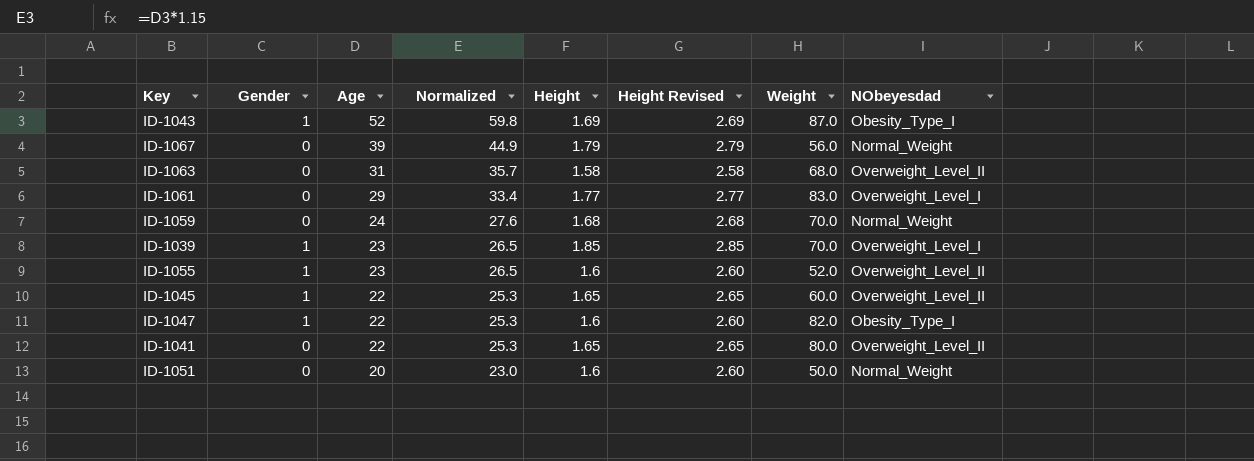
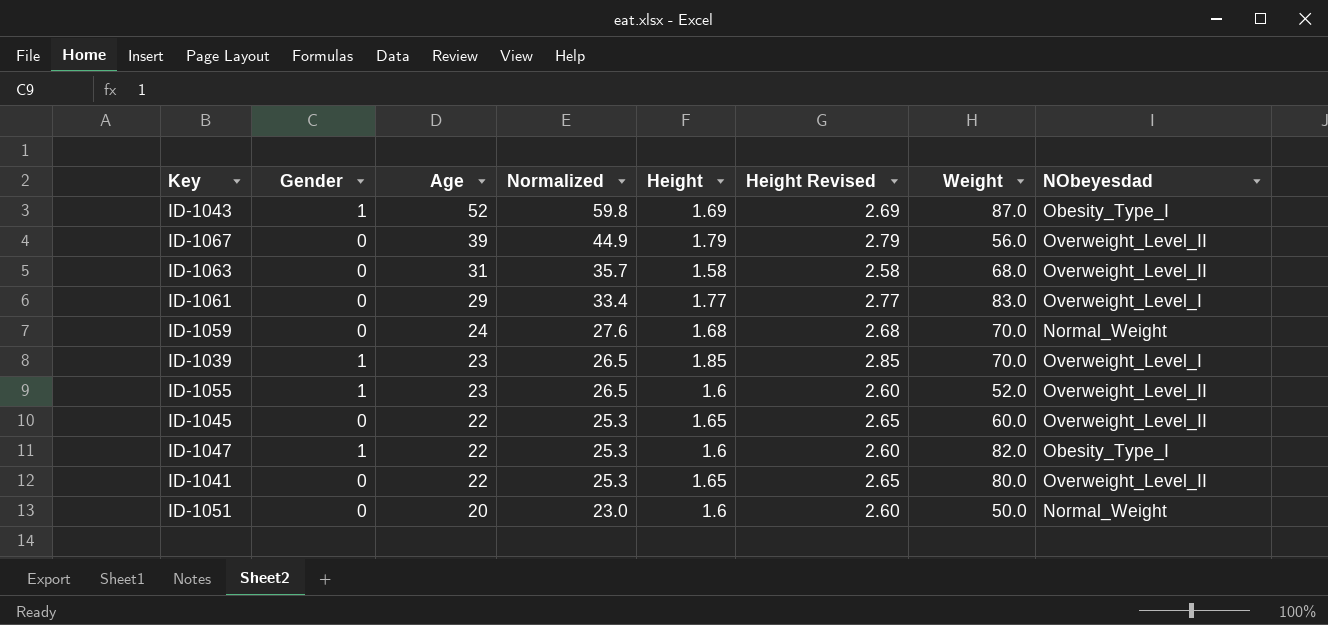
ID-1067 | NObeyesdad: Normal_Weight -> Overweight_Level_II
ID-1045 | Gender: 1 -> 0

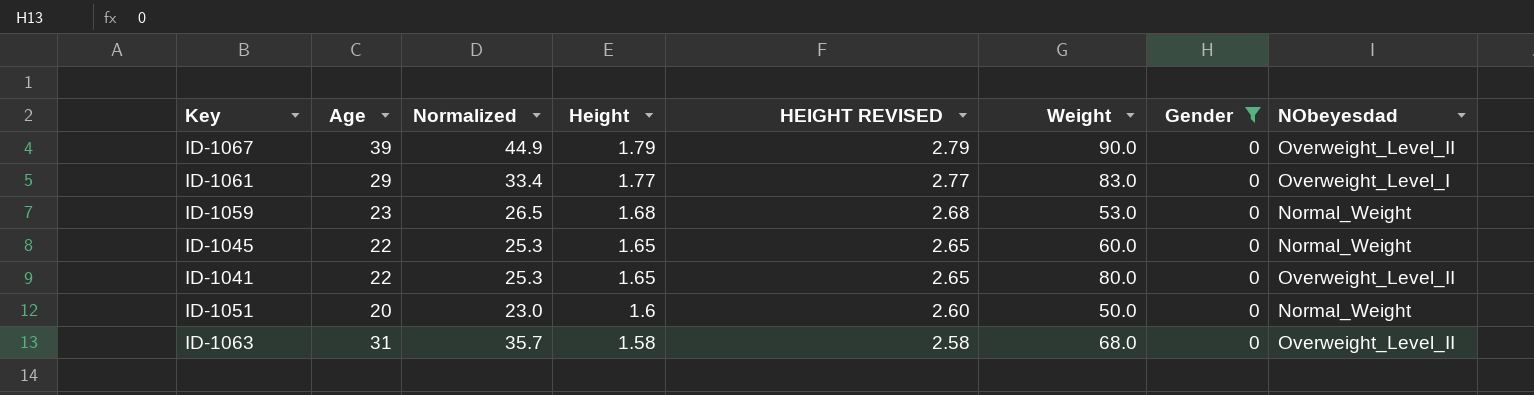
filter: none -> Gender = 0
row order: Age descending -> Height descending
column name: Height Revised -> HEIGHT REVISED
column Gender | position: 2 -> 7
ID-1067 | Weight: 56.0 -> 90.0
ID-1059 | Age: 24 -> 23
ID-1059 | Normalized: 27.6 -> 26.5
ID-1059 | Weight: 70.0 -> 53.0
ID-1045 | NObeyesdad: Overweight_Level_II -> Normal_Weight

